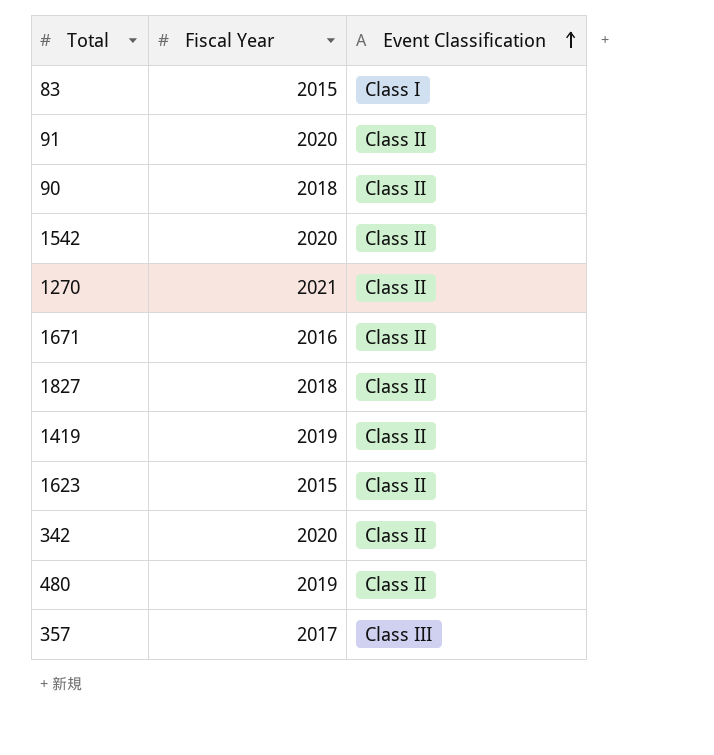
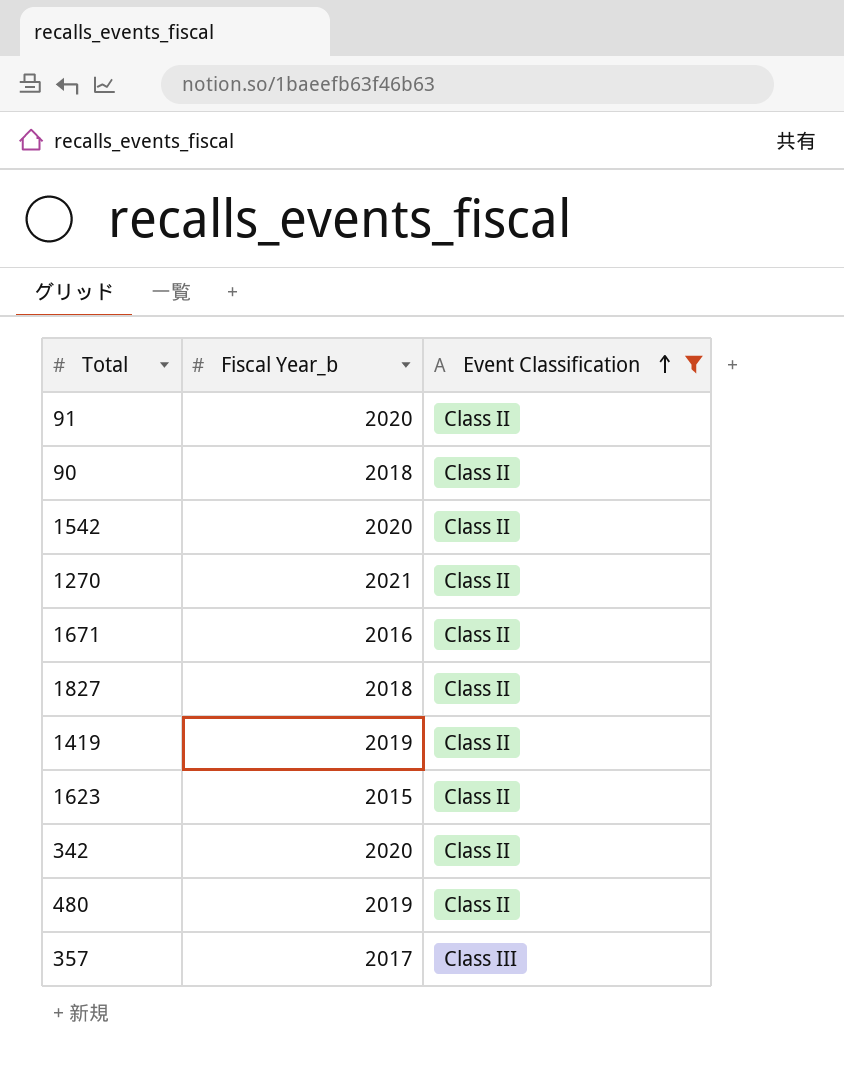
filter: none -> Event Classification != Class I
column name: Fiscal Year -> Fiscal Year_b

